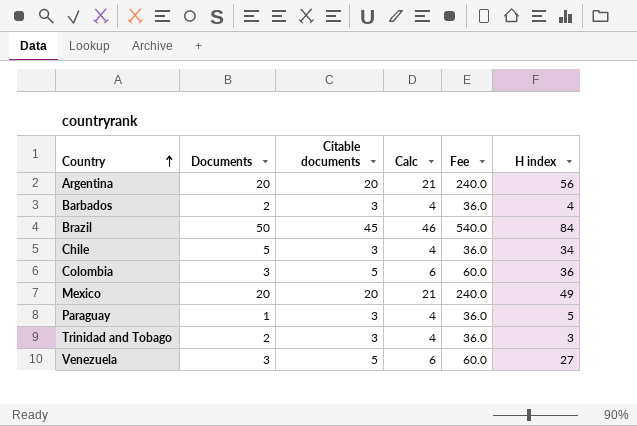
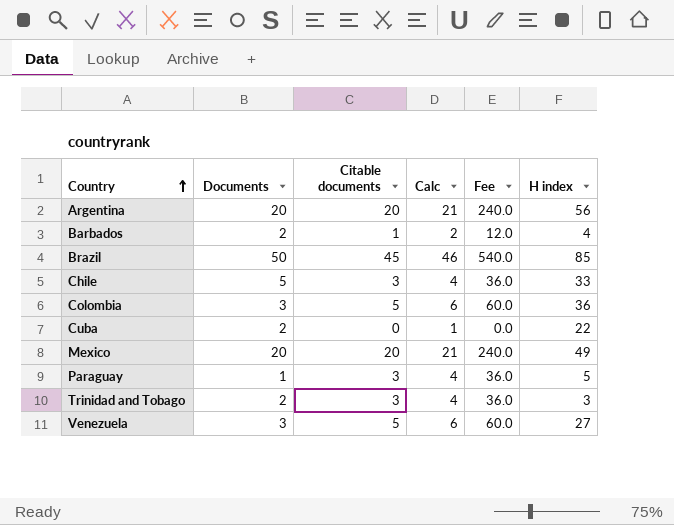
Barbados | Citable documents: 3 -> 1
Barbados | Calc: 4 -> 2
Barbados | Fee: 36.0 -> 12.0
Brazil | H index: 84 -> 85
Chile | H index: 34 -> 33
row Cuba: none -> 2 | 0 | 1 | 0.0 | 22

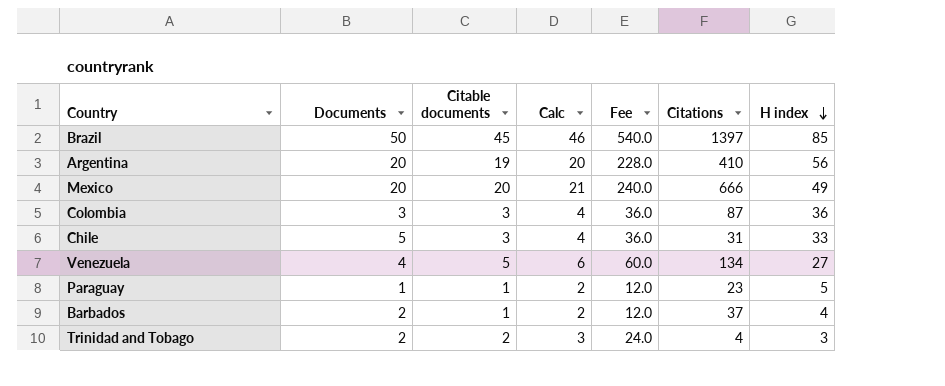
row order: Country ascending -> H index descending
column Citations | position: none -> 6
row Cuba: 2 | 0 | 1 | 0.0 | 22 -> none
Argentina | Citable documents: 20 -> 19
Argentina | Calc: 21 -> 20
Argentina | Fee: 240.0 -> 228.0
Colombia | Citable documents: 5 -> 3
Colombia | Calc: 6 -> 4
Colombia | Fee: 60.0 -> 36.0
Venezuela | Documents: 3 -> 4
Paraguay | Citable documents: 3 -> 1
Paraguay | Calc: 4 -> 2
Paraguay | Fee: 36.0 -> 12.0
Trinidad and Tobago | Citable documents: 3 -> 2
Trinidad and Tobago | Calc: 4 -> 3
Trinidad and Tobago | Fee: 36.0 -> 24.0

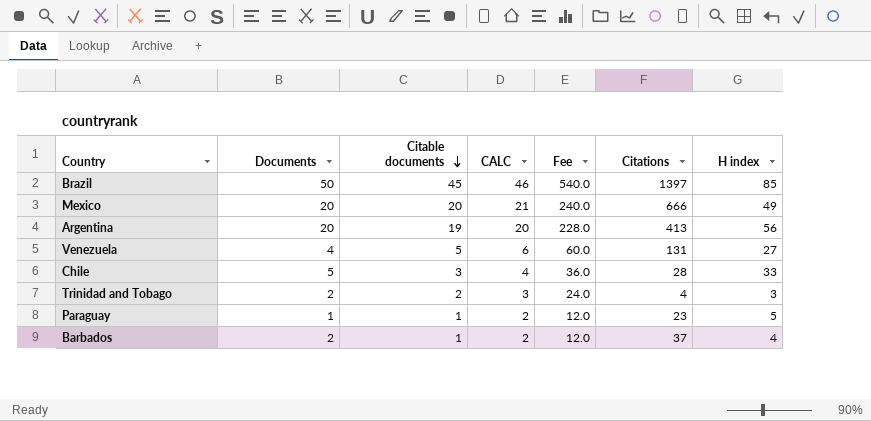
row order: H index descending -> Citable documents descending
column name: Calc -> CALC
row Colombia: 3 | 3 | 4 | 36.0 | 87 | 36 -> none
Argentina | Citations: 410 -> 413
Venezuela | Citations: 134 -> 131
Chile | Citations: 31 -> 28

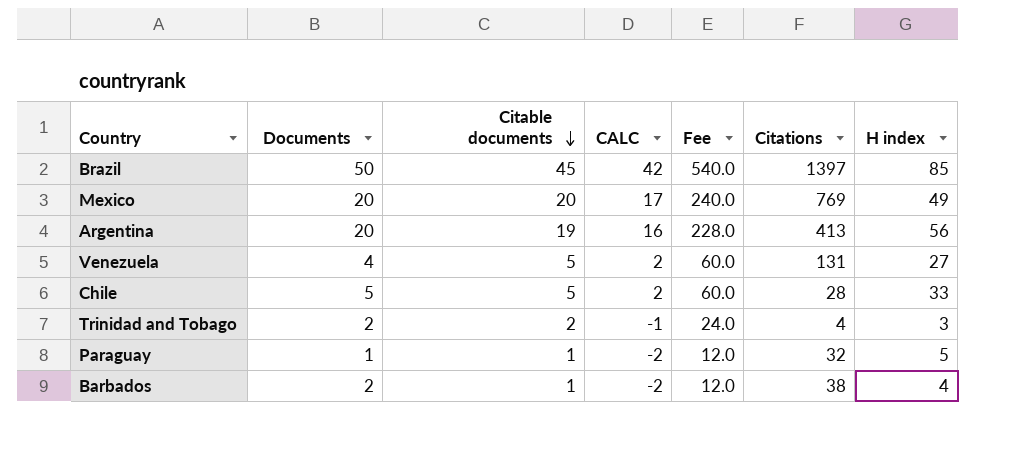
column CALC | formula: [Citable documents] + 1 -> [Citable documents] - 3
Mexico | Citations: 666 -> 769
Chile | Citable documents: 3 -> 5
Chile | Fee: 36.0 -> 60.0
Paraguay | Citations: 23 -> 32
Barbados | Citations: 37 -> 38

